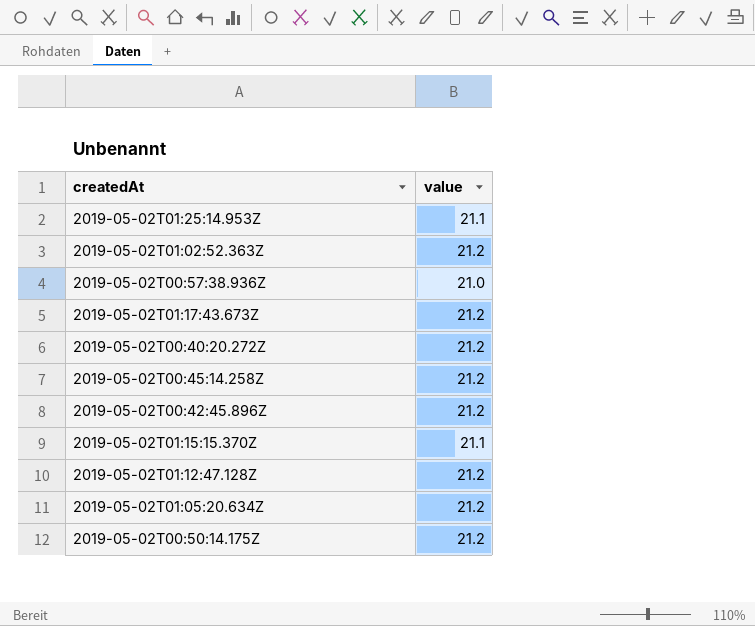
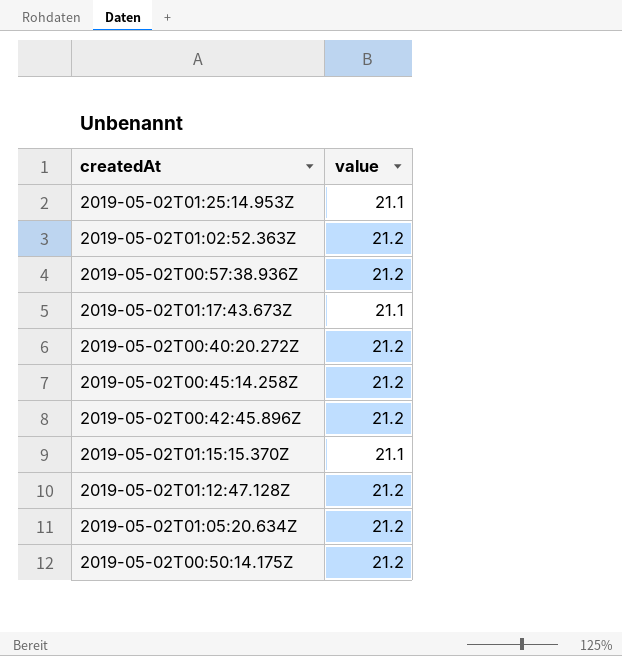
2019-05-02T00:57:38.936Z | value: 21.0 -> 21.2
2019-05-02T01:17:43.673Z | value: 21.2 -> 21.1

